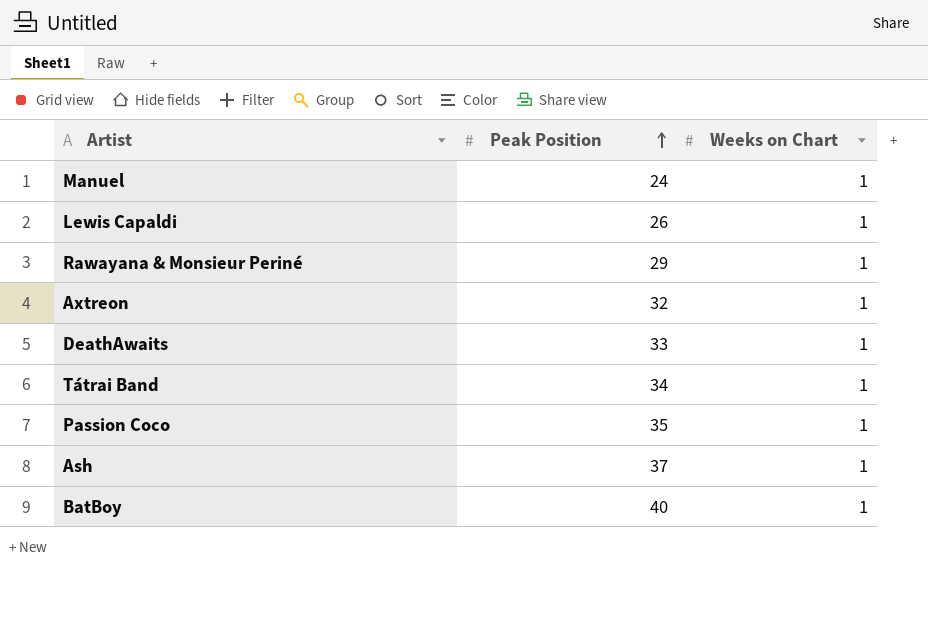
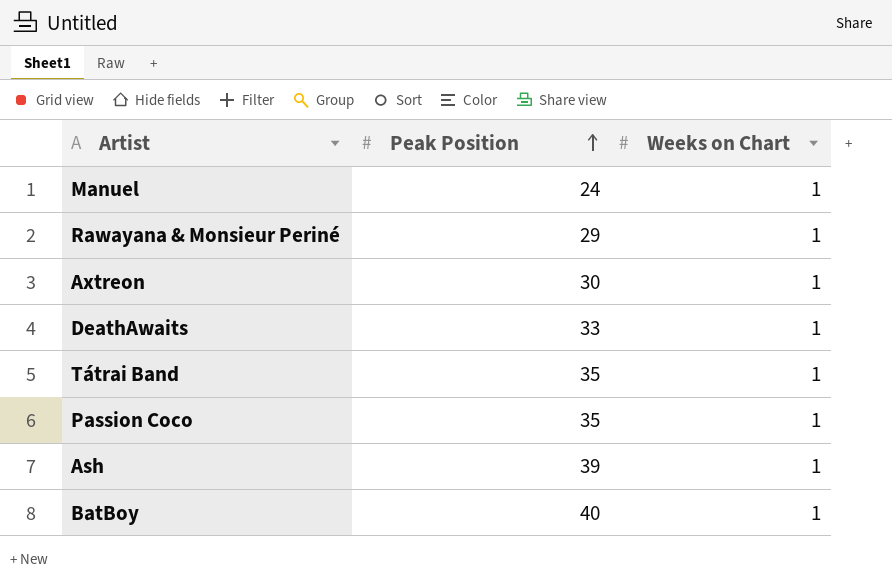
row Lewis Capaldi: 26 | 1 -> none
Axtreon | Peak Position: 32 -> 30
Tátrai Band | Peak Position: 34 -> 35
Ash | Peak Position: 37 -> 39

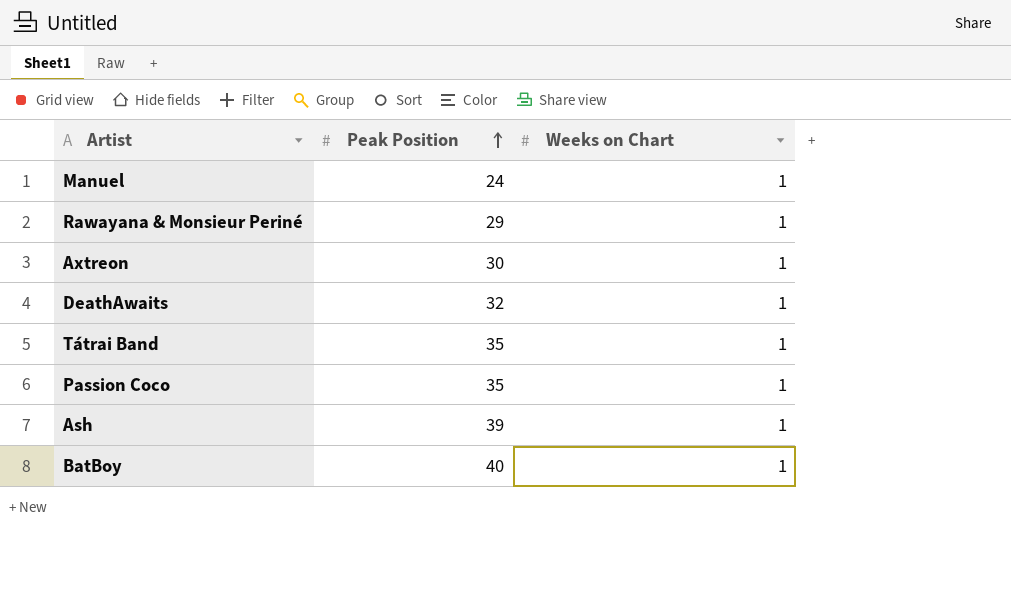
DeathAwaits | Peak Position: 33 -> 32

